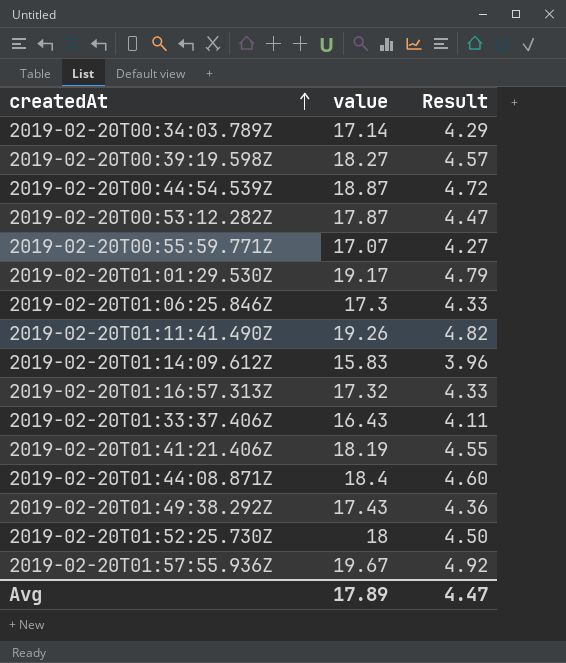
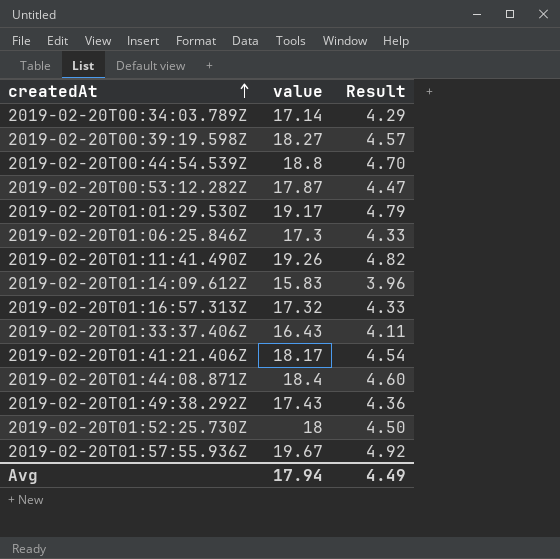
row 2019-02-20T00:55:59.771Z: 17.07 | 4.27 -> none
2019-02-20T00:44:54.539Z | value: 18.87 -> 18.8
2019-02-20T00:44:54.539Z | Result: 4.72 -> 4.70
2019-02-20T01:41:21.406Z | value: 18.19 -> 18.17
2019-02-20T01:41:21.406Z | Result: 4.55 -> 4.54
Avg | value: 17.89 -> 17.94
Avg | Result: 4.47 -> 4.49

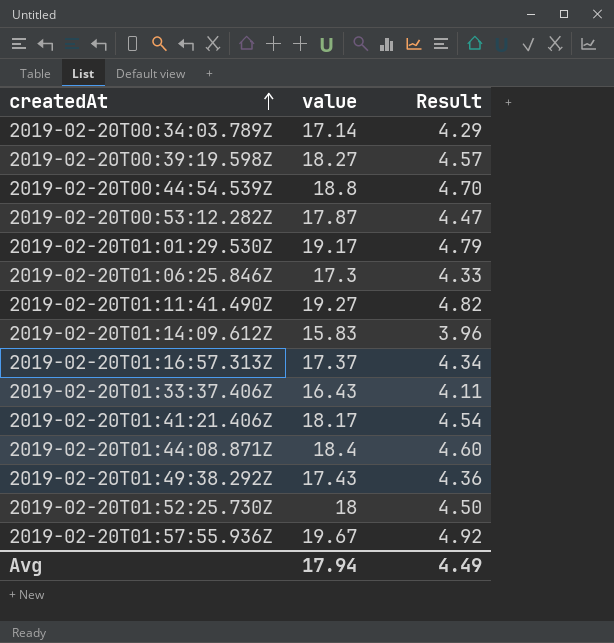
2019-02-20T01:11:41.490Z | value: 19.26 -> 19.27
2019-02-20T01:16:57.313Z | value: 17.32 -> 17.37
2019-02-20T01:16:57.313Z | Result: 4.33 -> 4.34

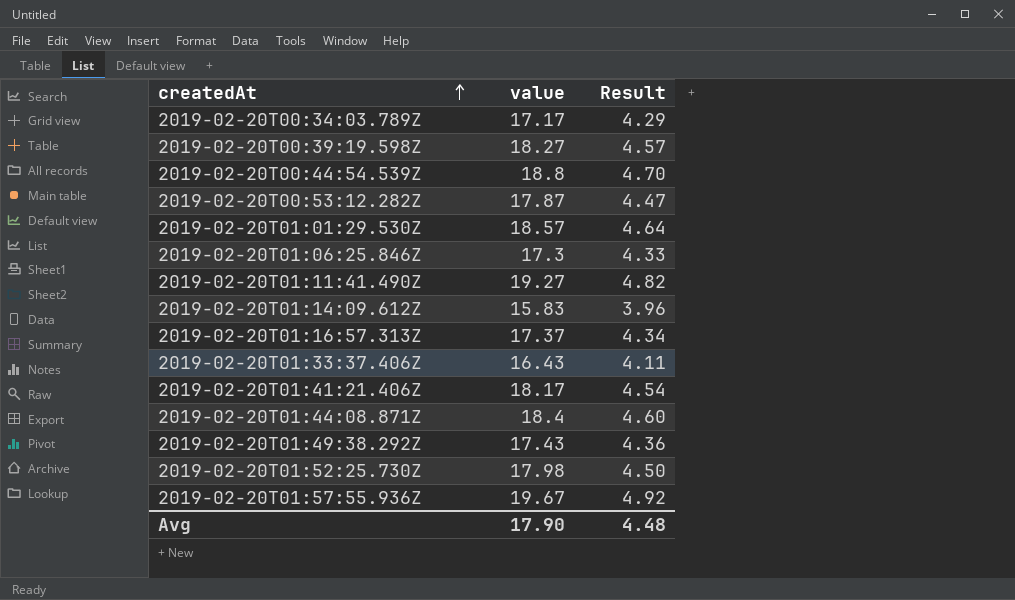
2019-02-20T00:34:03.789Z | value: 17.14 -> 17.17
2019-02-20T01:01:29.530Z | value: 19.17 -> 18.57
2019-02-20T01:01:29.530Z | Result: 4.79 -> 4.64
2019-02-20T01:52:25.730Z | value: 18 -> 17.98
Avg | value: 17.94 -> 17.90
Avg | Result: 4.49 -> 4.48

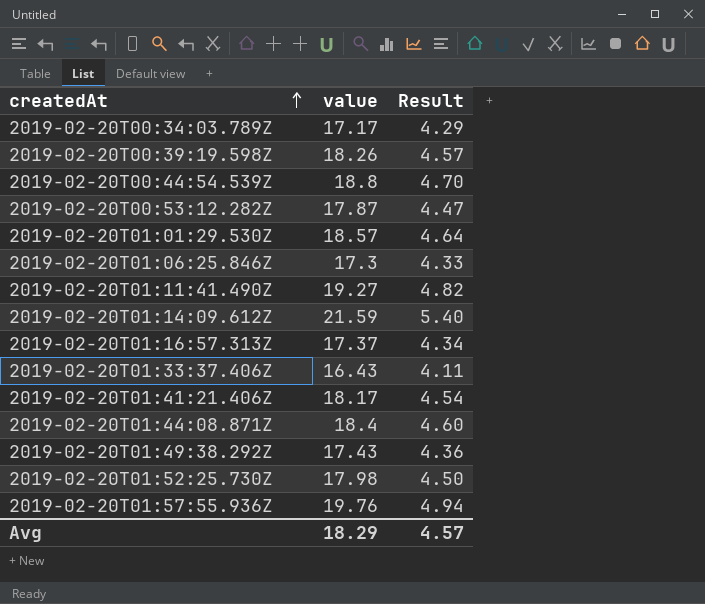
2019-02-20T00:39:19.598Z | value: 18.27 -> 18.26
2019-02-20T01:14:09.612Z | value: 15.83 -> 21.59
2019-02-20T01:14:09.612Z | Result: 3.96 -> 5.40
2019-02-20T01:57:55.936Z | value: 19.67 -> 19.76
2019-02-20T01:57:55.936Z | Result: 4.92 -> 4.94
Avg | value: 17.90 -> 18.29
Avg | Result: 4.48 -> 4.57

